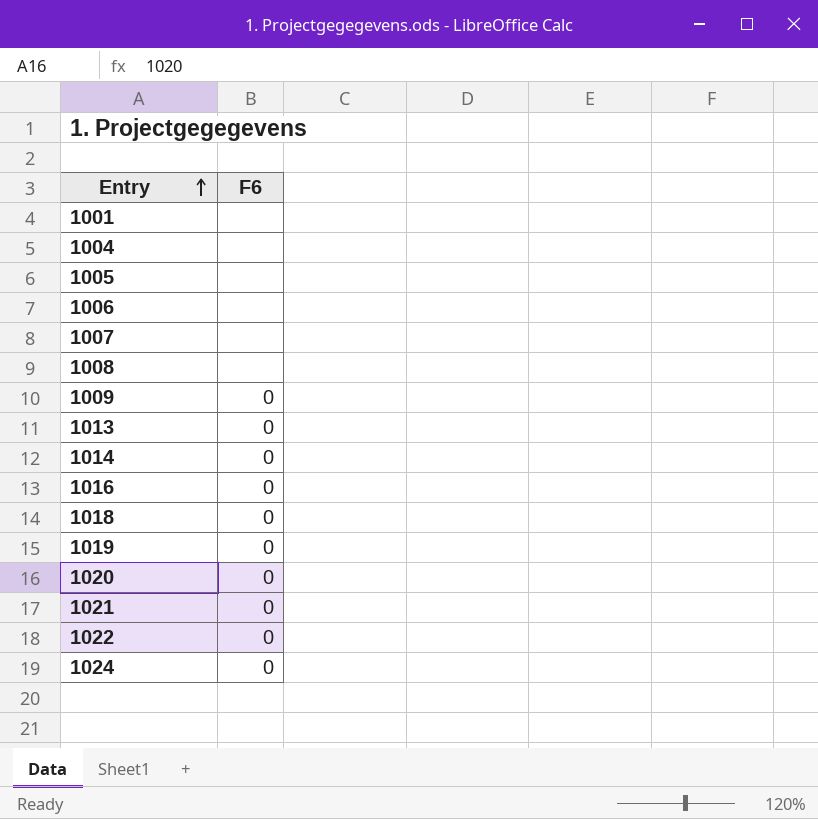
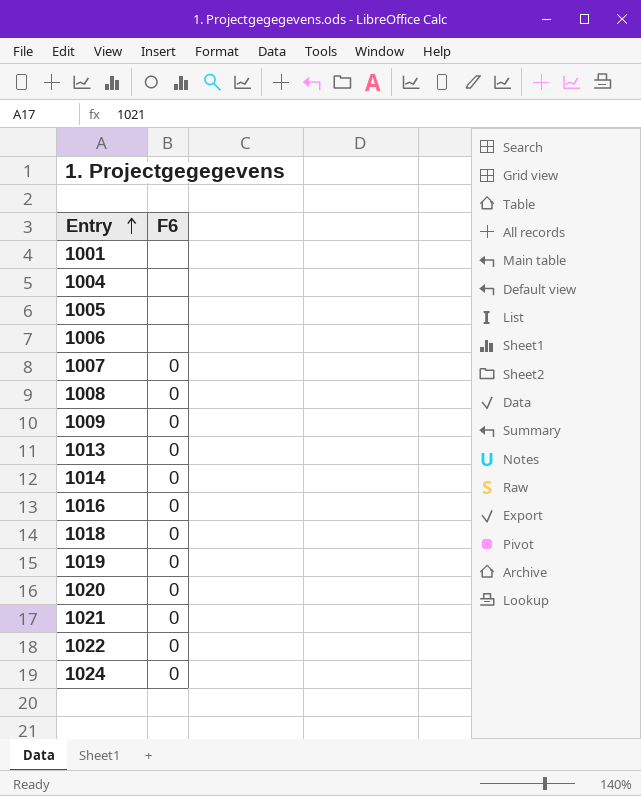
1007 | F6: none -> 0
1008 | F6: none -> 0

